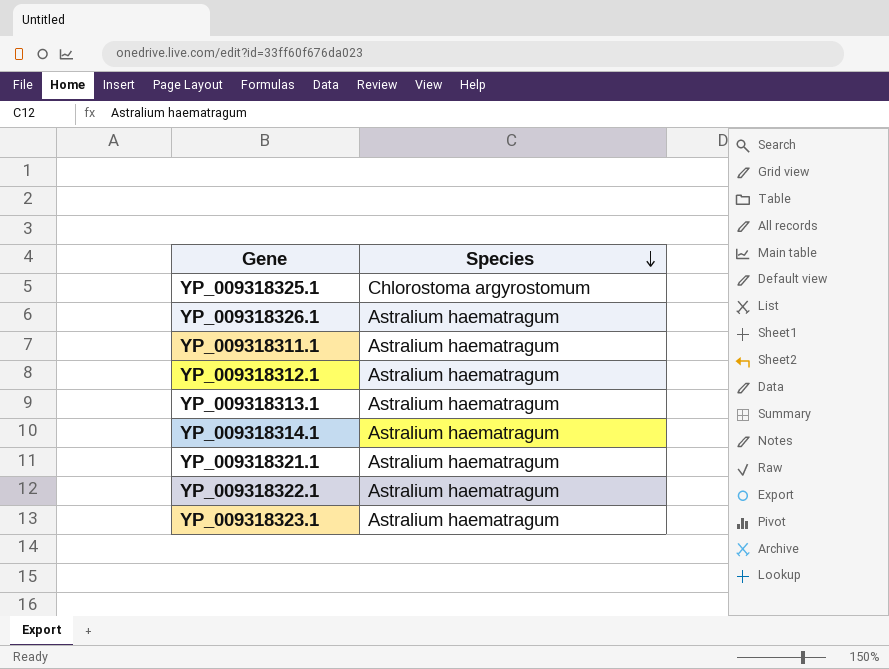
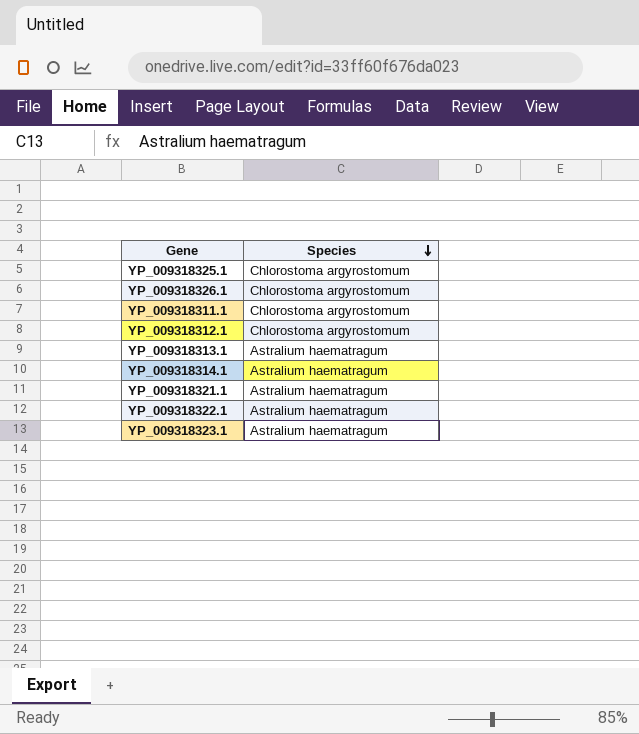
YP_009318326.1 | Species: Astralium haematragum -> Chlorostoma argyrostomum
YP_009318311.1 | Species: Astralium haematragum -> Chlorostoma argyrostomum
YP_009318312.1 | Species: Astralium haematragum -> Chlorostoma argyrostomum

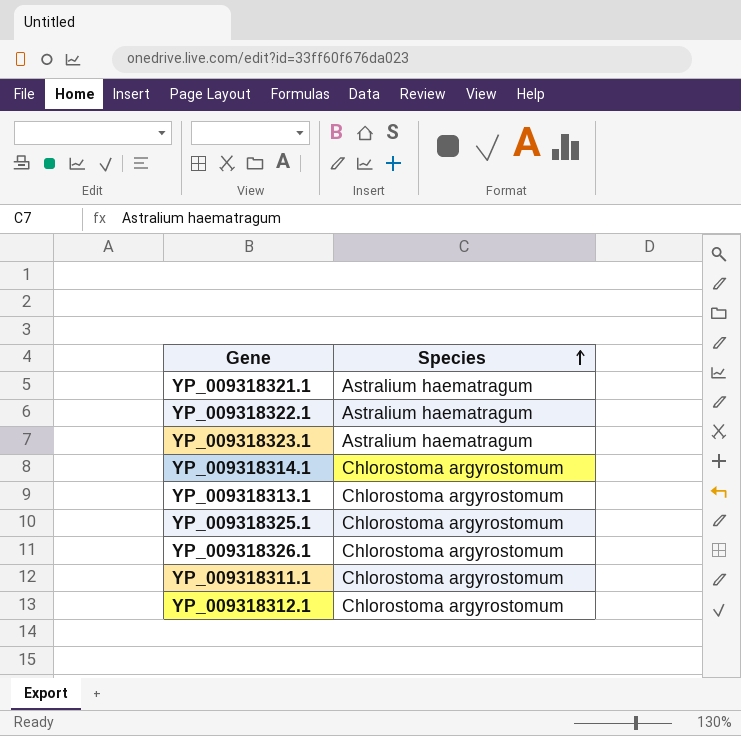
row order: Species descending -> Species ascending
YP_009318314.1 | Species: Astralium haematragum -> Chlorostoma argyrostomum
YP_009318313.1 | Species: Astralium haematragum -> Chlorostoma argyrostomum

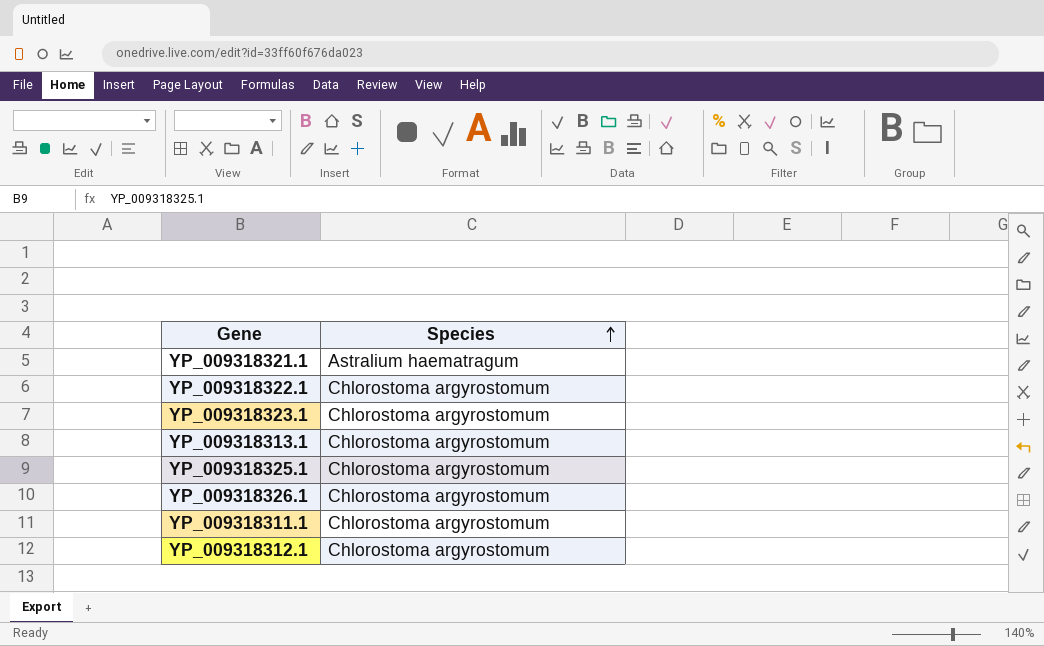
row YP_009318314.1: Chlorostoma argyrostomum -> none
YP_009318322.1 | Species: Astralium haematragum -> Chlorostoma argyrostomum
YP_009318323.1 | Species: Astralium haematragum -> Chlorostoma argyrostomum

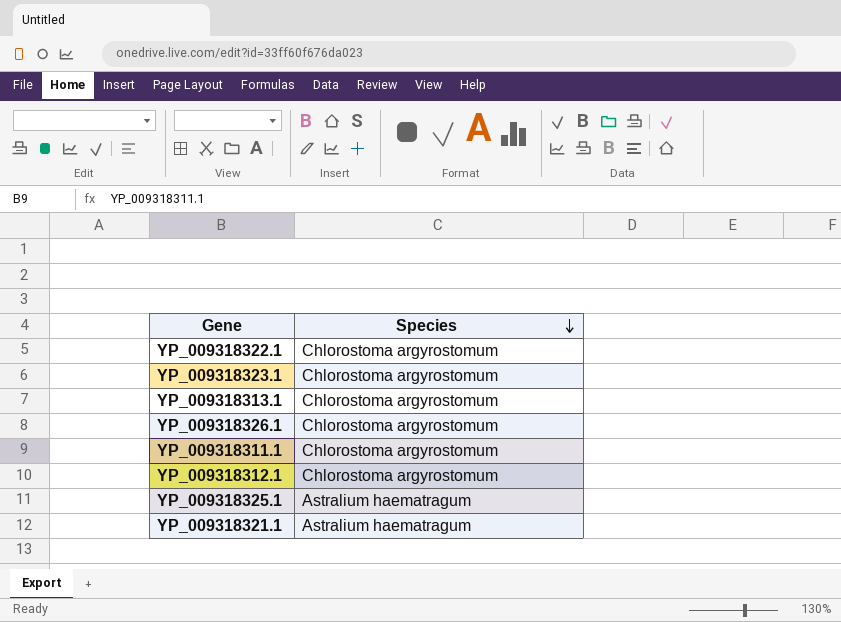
row order: Species ascending -> Species descending
YP_009318325.1 | Species: Chlorostoma argyrostomum -> Astralium haematragum

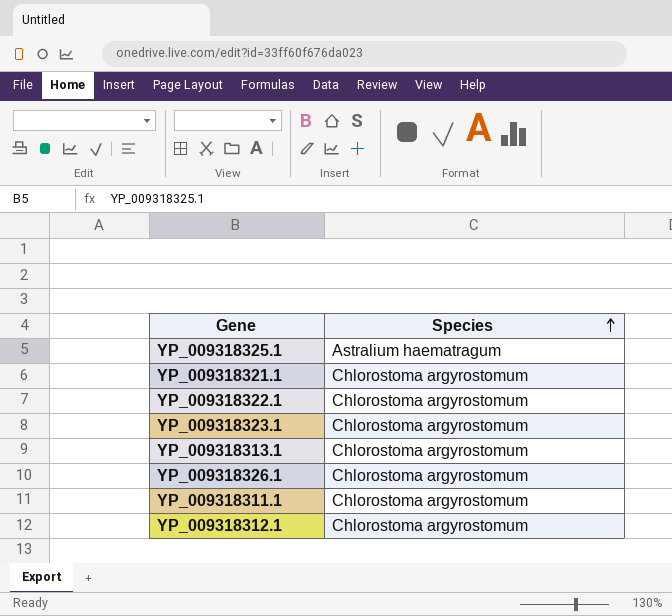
row order: Species descending -> Species ascending
YP_009318321.1 | Species: Astralium haematragum -> Chlorostoma argyrostomum

